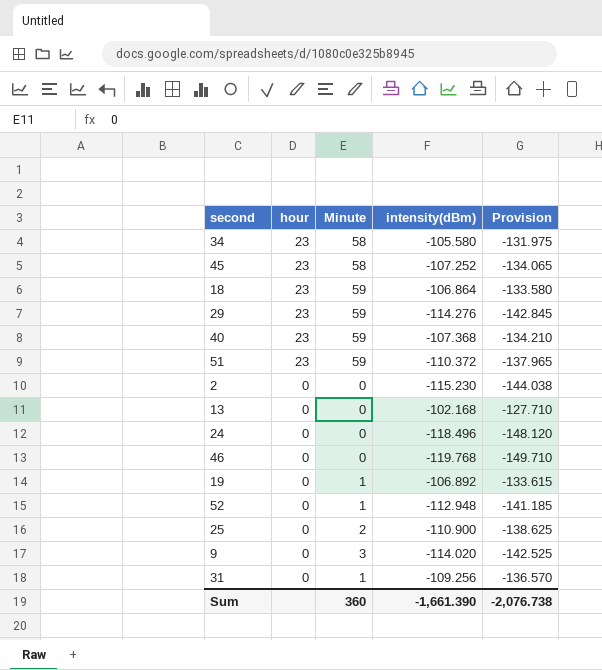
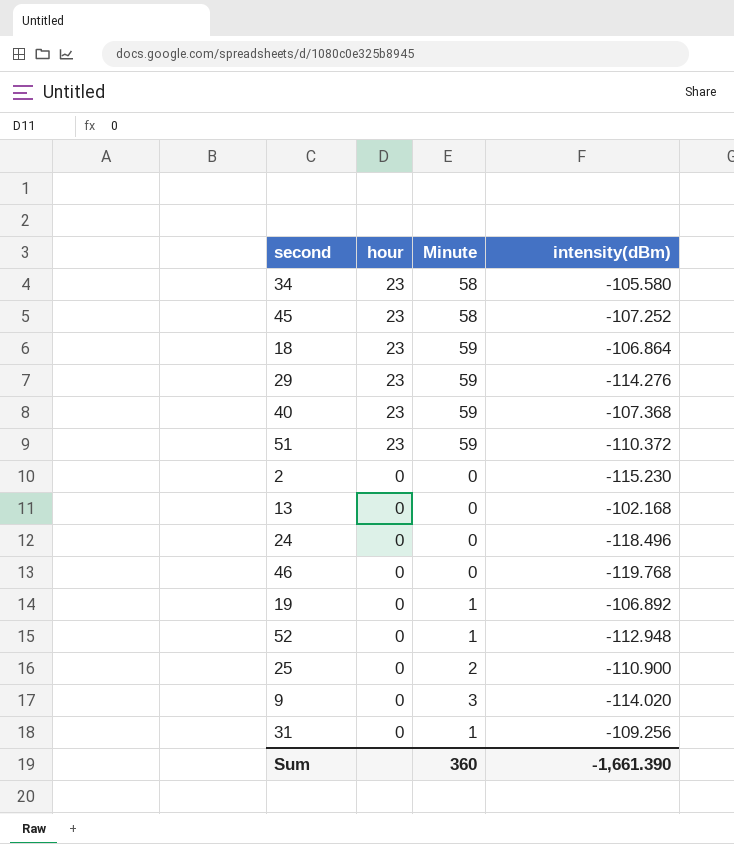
column Provision | formula: [intensity(dBm)] * 1.25 -> none

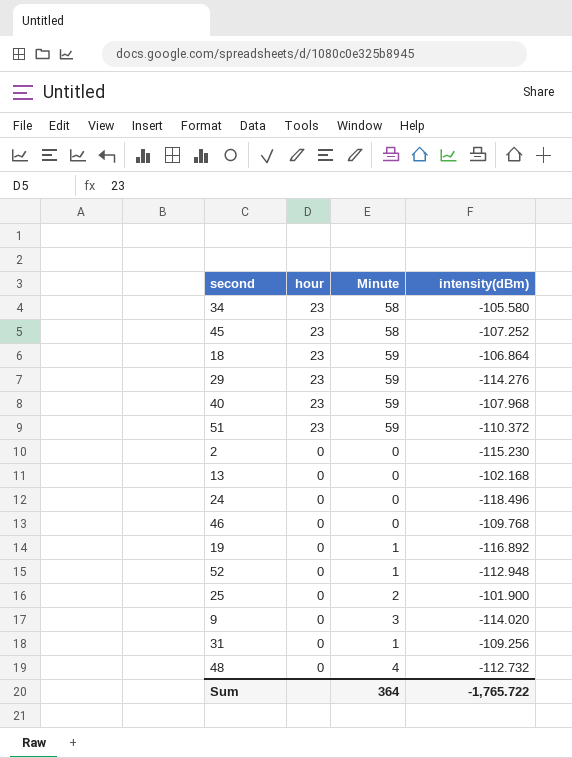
40 | intensity(dBm): -107.368 -> -107.968
46 | intensity(dBm): -119.768 -> -109.768
19 | intensity(dBm): -106.892 -> -116.892
25 | intensity(dBm): -110.900 -> -101.900
row 48: none -> 0 | 4 | -112.732
Sum | Minute: 360 -> 364
Sum | intensity(dBm): -1,661.390 -> -1,765.722

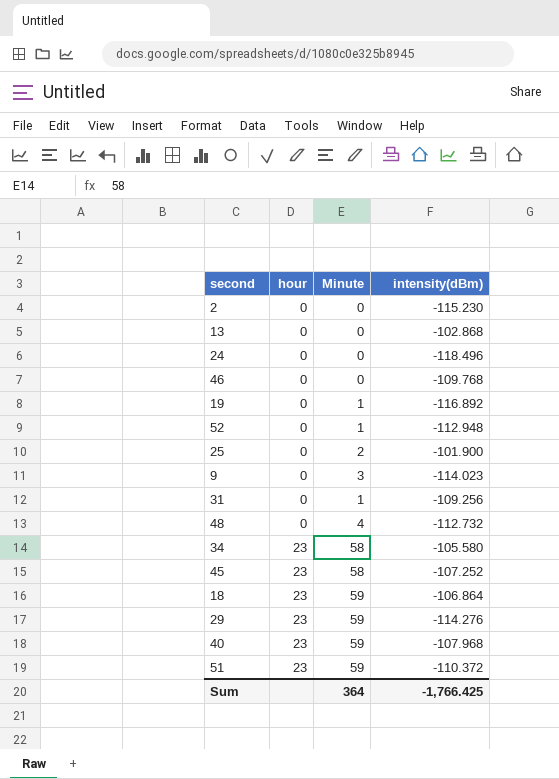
row order: hour descending -> hour ascending
13 | intensity(dBm): -102.168 -> -102.868
9 | intensity(dBm): -114.020 -> -114.023
Sum | intensity(dBm): -1,765.722 -> -1,766.425

